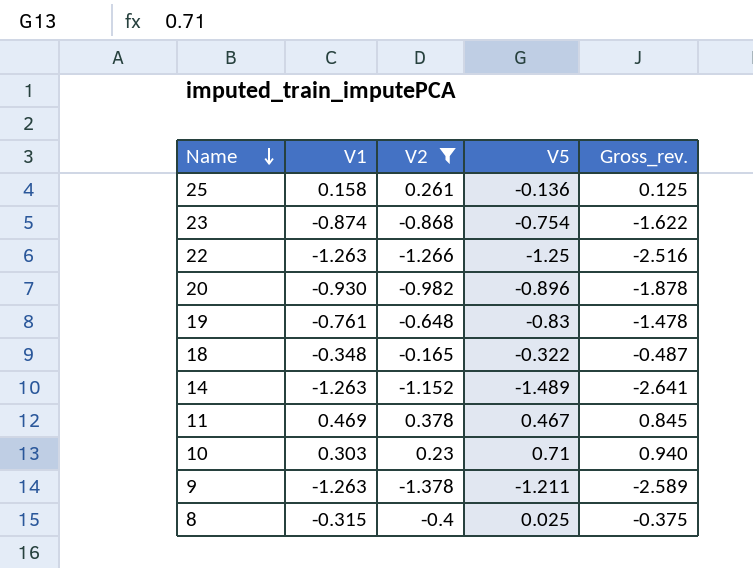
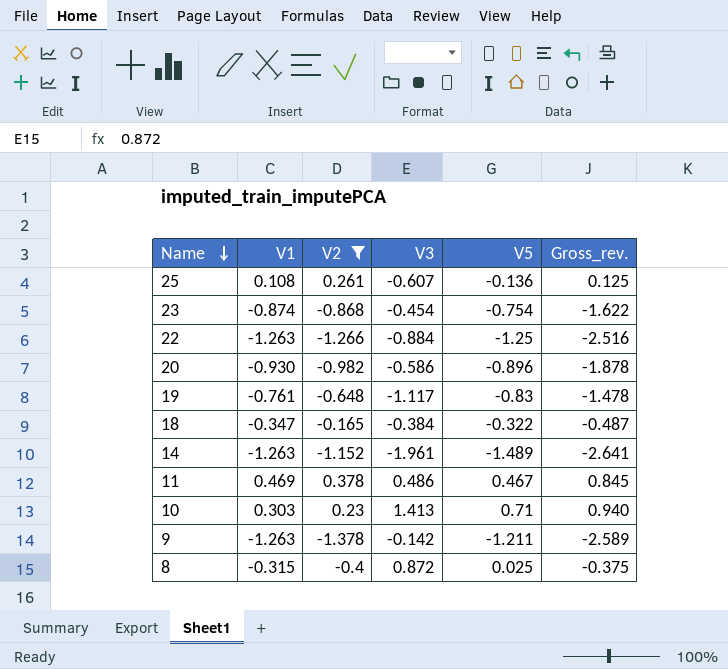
column V3 | position: none -> 4
25 | V1: 0.158 -> 0.108
18 | V1: -0.348 -> -0.347

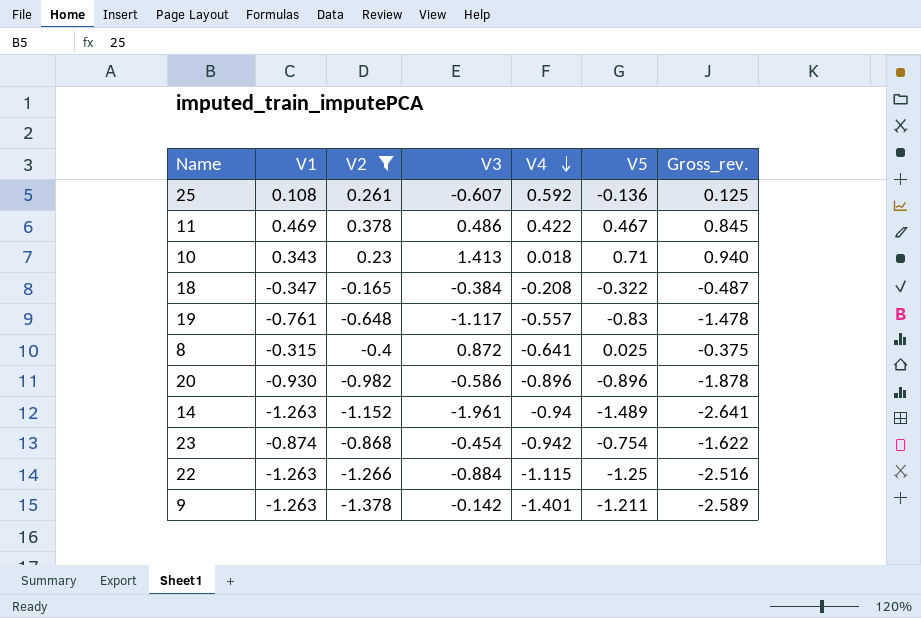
row order: Name descending -> V4 descending
column V4 | position: none -> 5
10 | V1: 0.303 -> 0.343

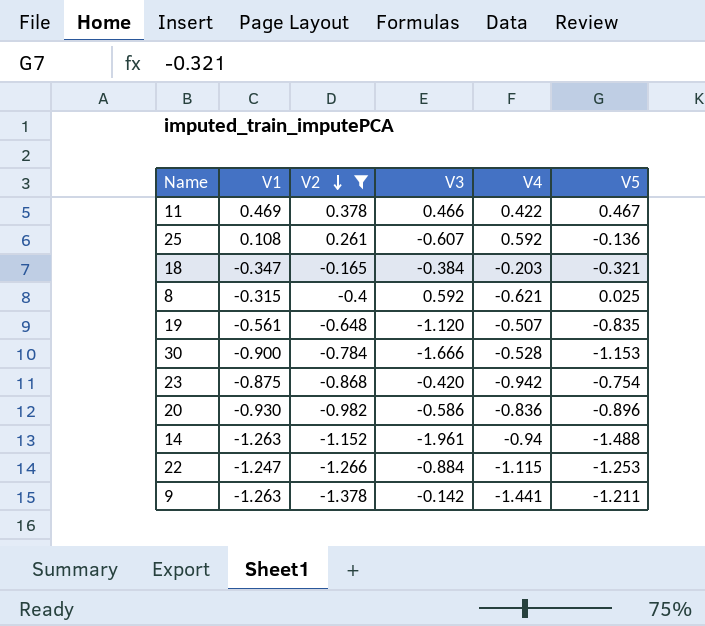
row order: V4 descending -> V2 descending
column Gross_rev. | formula: [V2] + [V5] -> none
row 10: 0.343 | 0.23 | 1.413 | 0.018 | 0.71 | 0.940 -> none
11 | V3: 0.486 -> 0.466
18 | V4: -0.208 -> -0.203
18 | V5: -0.322 -> -0.321
8 | V3: 0.872 -> 0.592
8 | V4: -0.641 -> -0.621
19 | V1: -0.761 -> -0.561
19 | V3: -1.117 -> -1.120
19 | V4: -0.557 -> -0.507
19 | V5: -0.83 -> -0.835
row 30: none -> -0.900 | -0.784 | -1.666 | -0.528 | -1.153
23 | V1: -0.874 -> -0.875
23 | V3: -0.454 -> -0.420
20 | V4: -0.896 -> -0.836
14 | V5: -1.489 -> -1.488
22 | V1: -1.263 -> -1.247
22 | V5: -1.25 -> -1.253
9 | V4: -1.401 -> -1.441

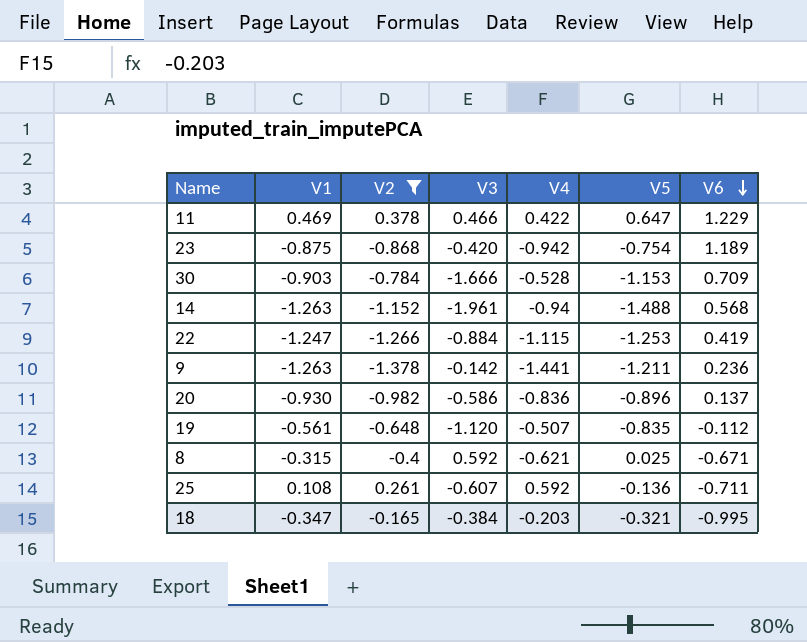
row order: V2 descending -> V6 descending
column V6 | position: none -> 7
11 | V5: 0.467 -> 0.647
30 | V1: -0.900 -> -0.903

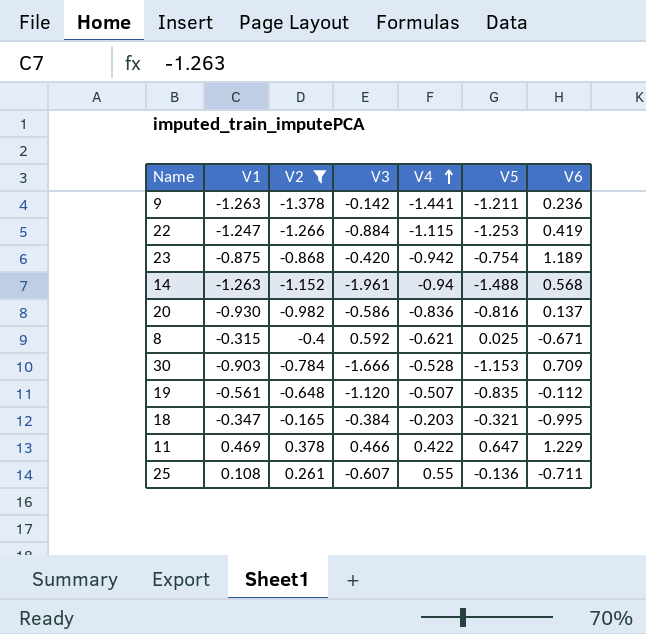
row order: V6 descending -> V4 ascending
20 | V5: -0.896 -> -0.816
25 | V4: 0.592 -> 0.55

